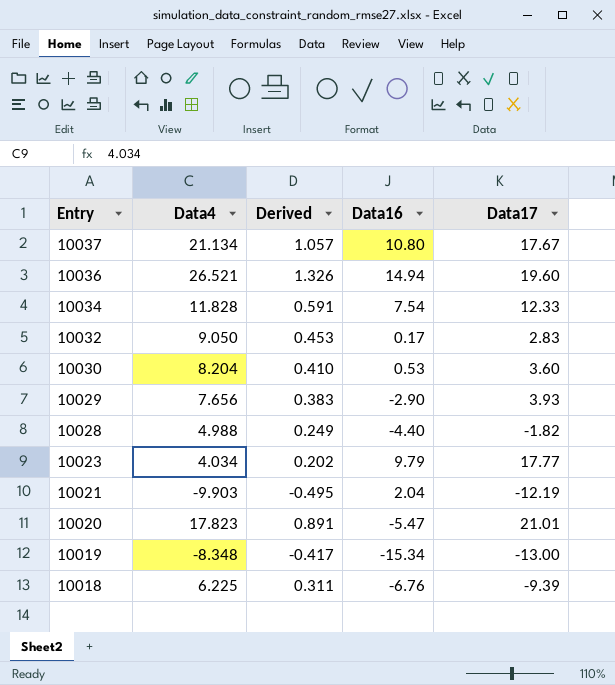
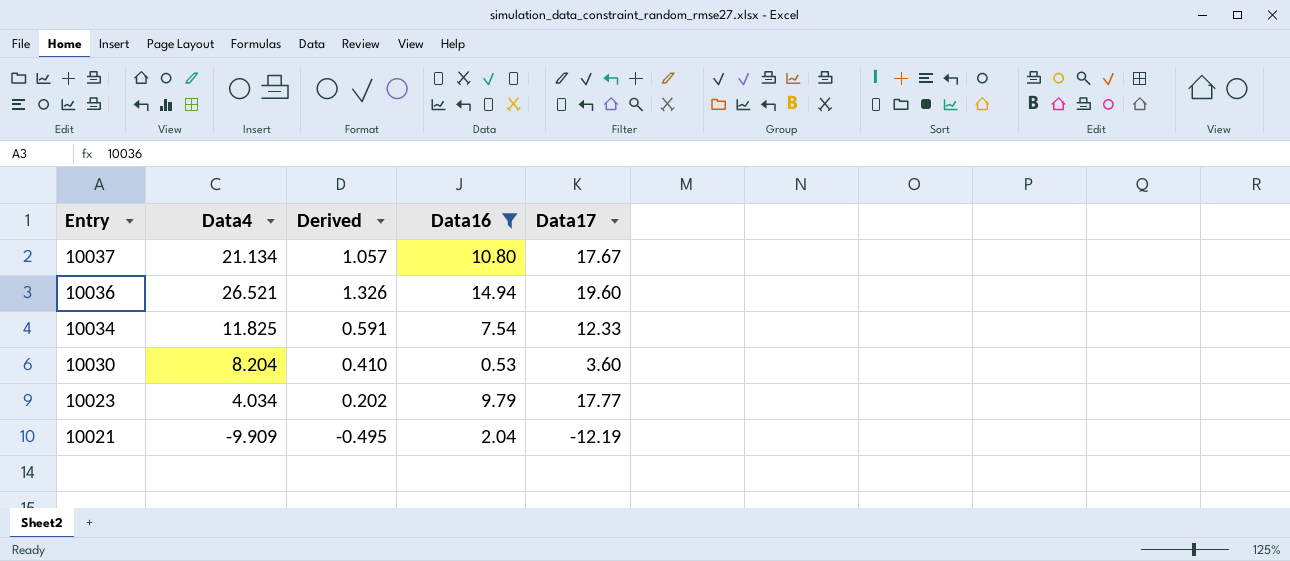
filter: none -> Data16 >= 0.53
10034 | Data4: 11.828 -> 11.825
10021 | Data4: -9.903 -> -9.909

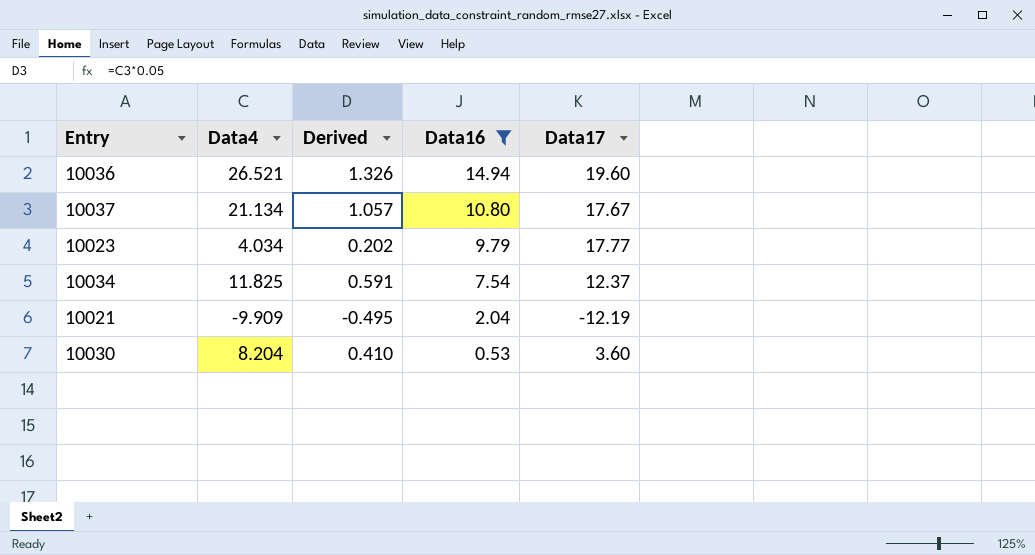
row order: Entry descending -> Data16 descending
10034 | Data17: 12.33 -> 12.37

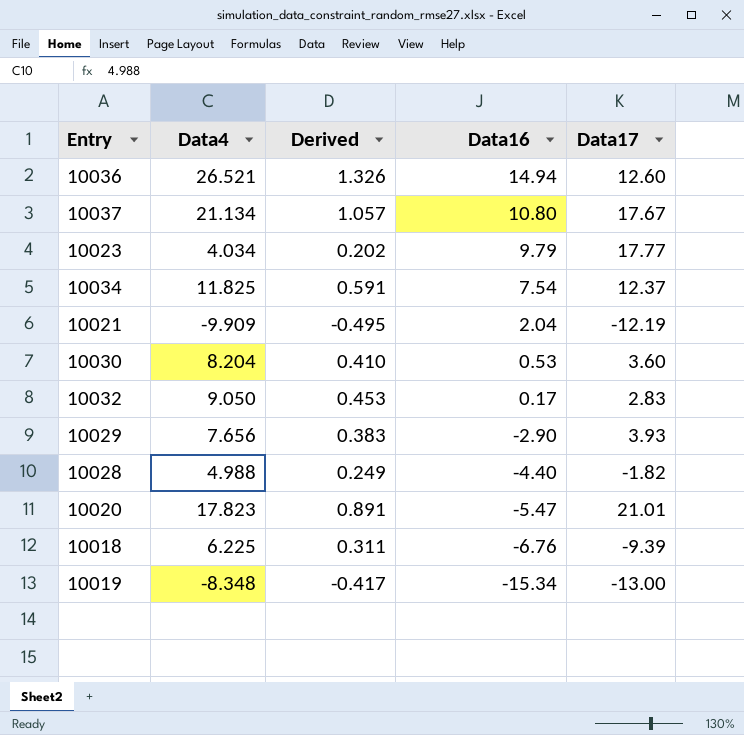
filter: Data16 >= 0.53 -> none
10036 | Data17: 19.60 -> 12.60

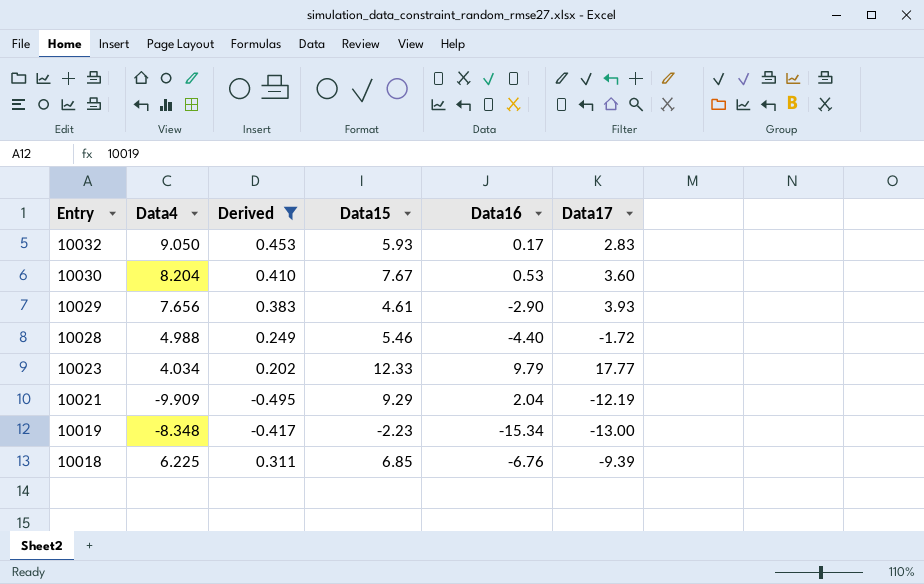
filter: none -> Derived <= 0.453
row order: Data16 descending -> Entry descending
column Data15 | position: none -> 4
10028 | Data17: -1.82 -> -1.72

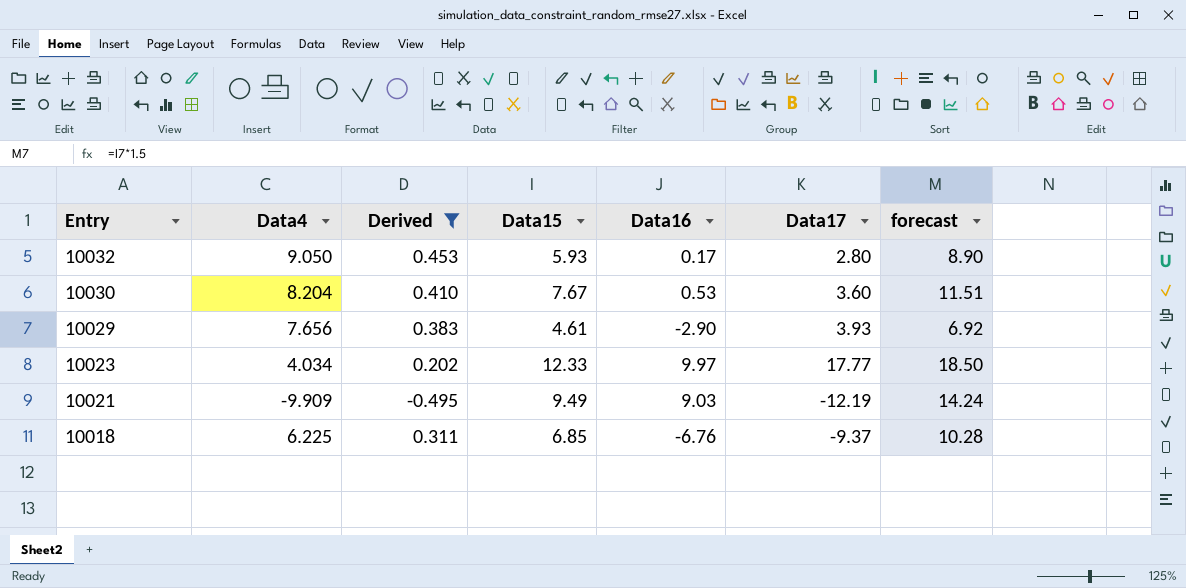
column forecast | formula: none -> [Data15] * 1.5
row 10028: 4.988 | 0.249 | 5.46 | -4.40 | -1.72 -> none
row 10019: -8.348 | -0.417 | -2.23 | -15.34 | -13.00 -> none
10032 | Data17: 2.83 -> 2.80
10023 | Data16: 9.79 -> 9.97
10021 | Data15: 9.29 -> 9.49
10021 | Data16: 2.04 -> 9.03
10018 | Data17: -9.39 -> -9.37

